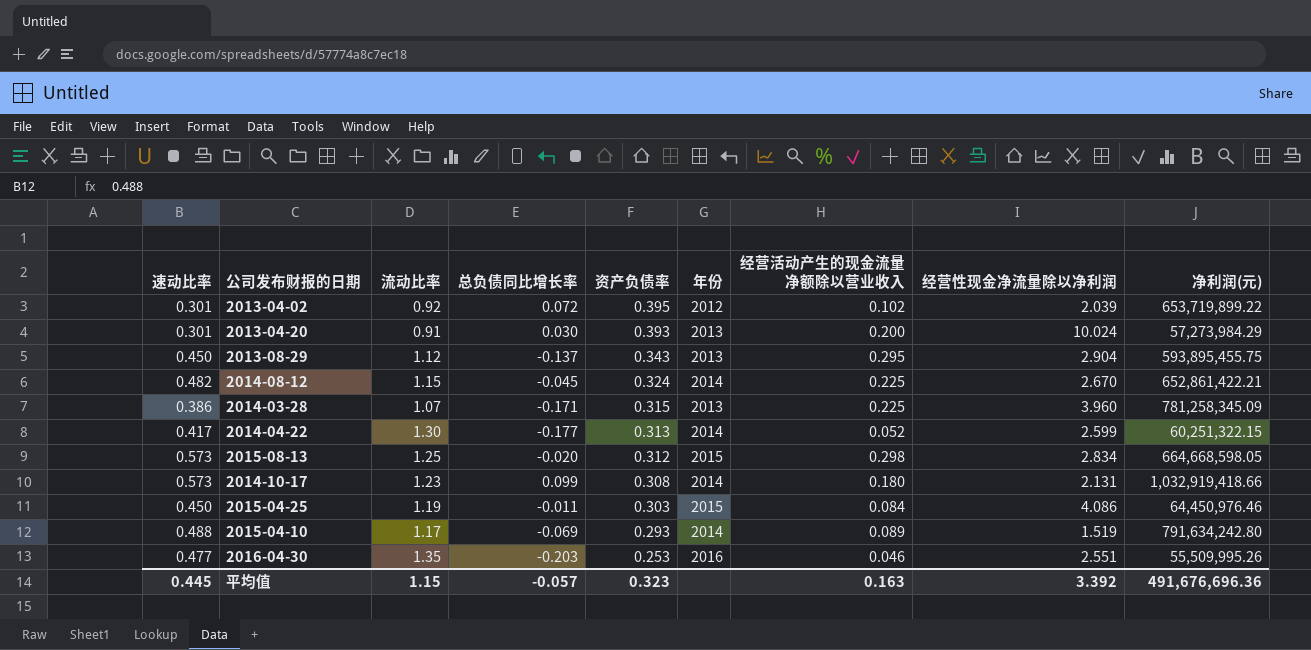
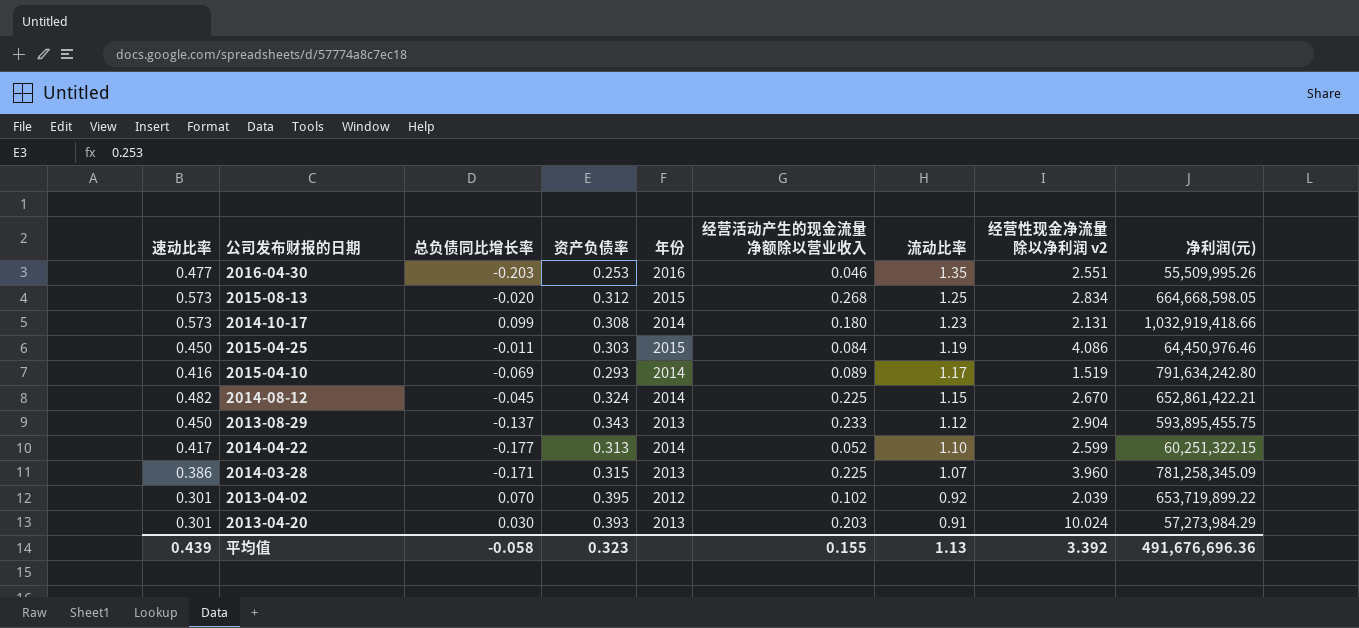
row order: 资产负债率 descending -> 流动比率 descending
column 流动比率 | position: 3 -> 7
column name: 经营性现金净流量除以净利润 -> 经营性现金净流量除以净利润 v2
2015-08-13 | 经营活动产生的现金流量净额除以营业收入: 0.298 -> 0.268
2015-04-10 | 速动比率: 0.488 -> 0.416
2013-08-29 | 经营活动产生的现金流量净额除以营业收入: 0.295 -> 0.233
2014-04-22 | 流动比率: 1.30 -> 1.10
2013-04-02 | 总负债同比增长率: 0.072 -> 0.070
2013-04-20 | 经营活动产生的现金流量净额除以营业收入: 0.200 -> 0.203
平均值 | 速动比率: 0.445 -> 0.439
平均值 | 总负债同比增长率: -0.057 -> -0.058
平均值 | 经营活动产生的现金流量净额除以营业收入: 0.163 -> 0.155
平均值 | 流动比率: 1.15 -> 1.13

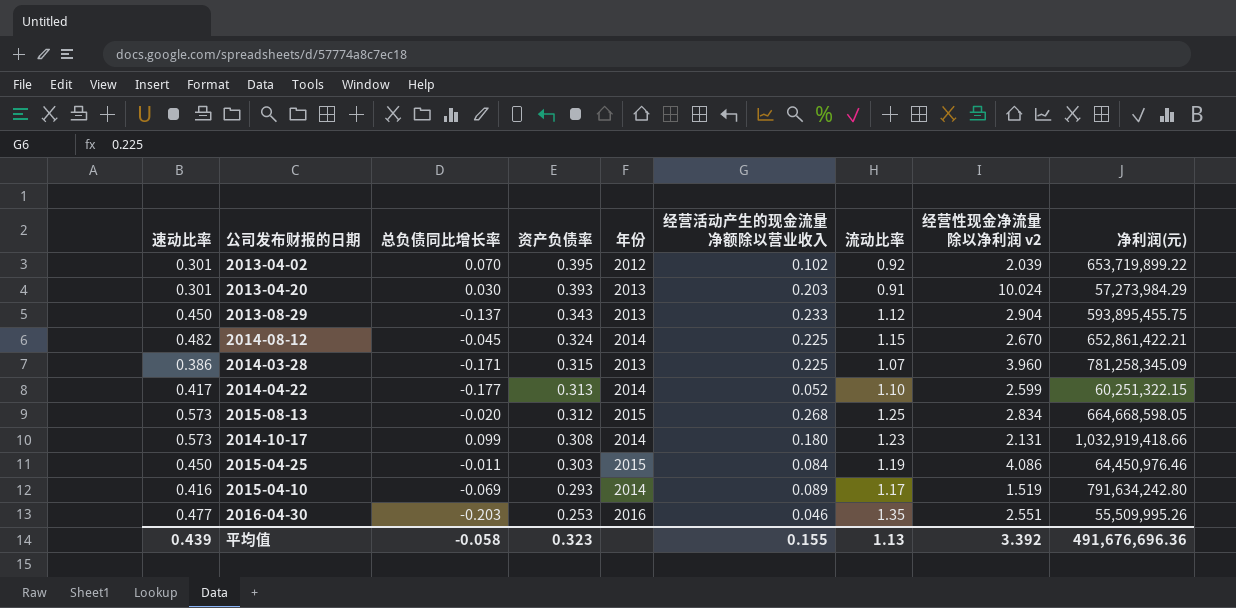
row order: 流动比率 descending -> 资产负债率 descending

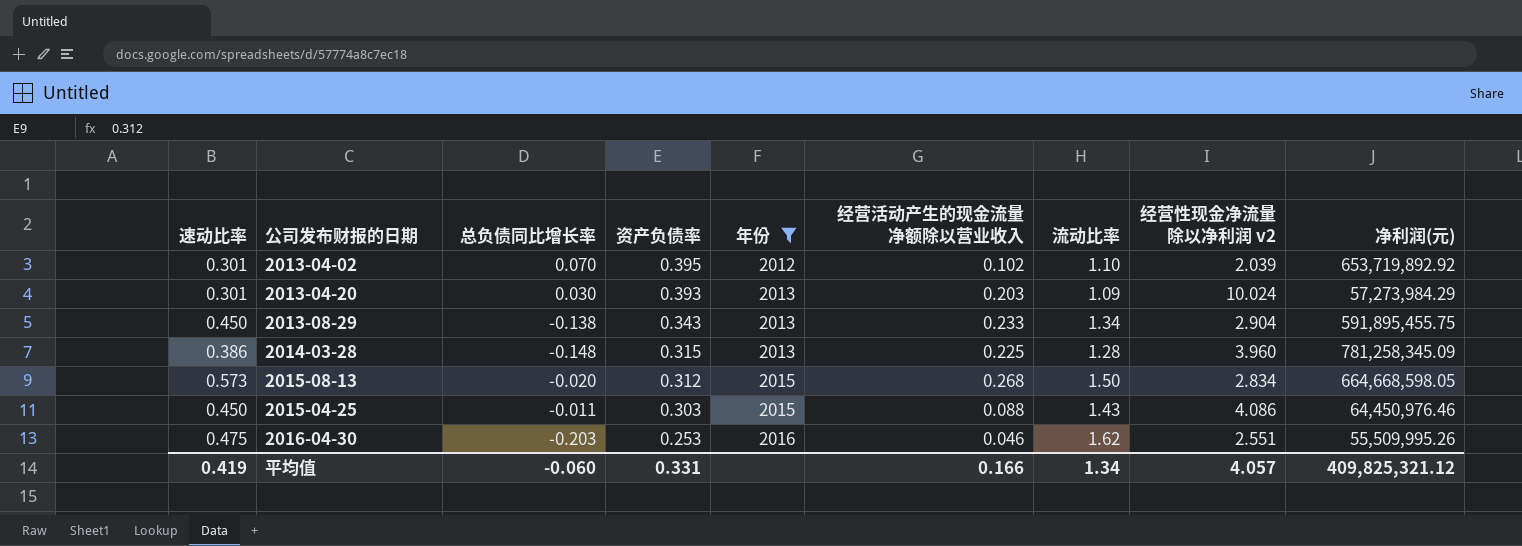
filter: none -> 年份 != 2014
2013-04-02 | 流动比率: 0.92 -> 1.10
2013-04-02 | 净利润(元): 653,719,899.22 -> 653,719,892.92
2013-04-20 | 流动比率: 0.91 -> 1.09
2013-08-29 | 总负债同比增长率: -0.137 -> -0.138
2013-08-29 | 流动比率: 1.12 -> 1.34
2013-08-29 | 净利润(元): 593,895,455.75 -> 591,895,455.75
2014-03-28 | 总负债同比增长率: -0.171 -> -0.148
2014-03-28 | 流动比率: 1.07 -> 1.28
2015-08-13 | 流动比率: 1.25 -> 1.50
2015-04-25 | 经营活动产生的现金流量净额除以营业收入: 0.084 -> 0.088
2015-04-25 | 流动比率: 1.19 -> 1.43
2016-04-30 | 速动比率: 0.477 -> 0.475
2016-04-30 | 流动比率: 1.35 -> 1.62
平均值 | 速动比率: 0.439 -> 0.419
平均值 | 总负债同比增长率: -0.058 -> -0.060
平均值 | 资产负债率: 0.323 -> 0.331
平均值 | 经营活动产生的现金流量净额除以营业收入: 0.155 -> 0.166
平均值 | 流动比率: 1.13 -> 1.34
平均值 | 经营性现金净流量除以净利润 v2: 3.392 -> 4.057
平均值 | 净利润(元): 491,676,696.36 -> 409,825,321.12

